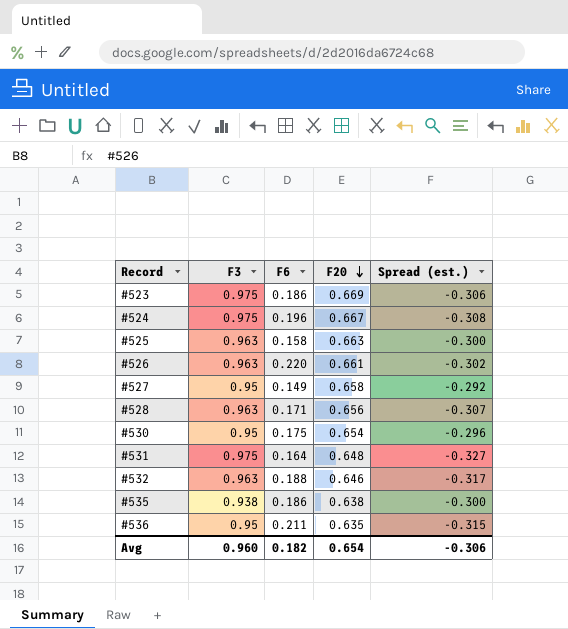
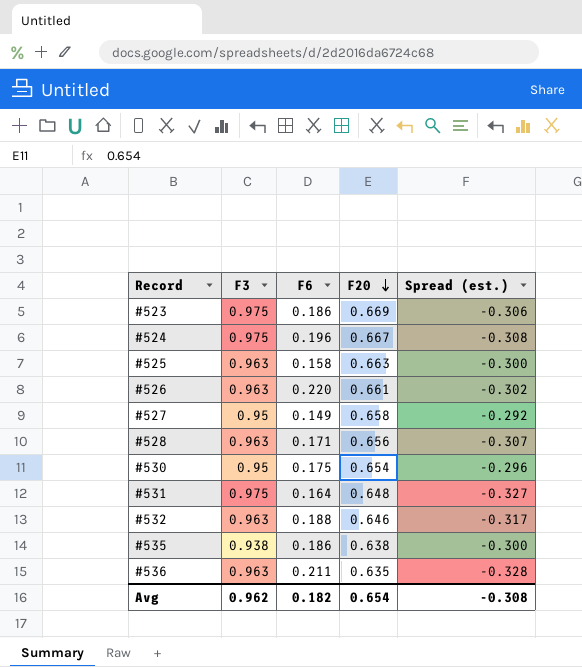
#536 | F3: 0.95 -> 0.963
#536 | Spread (est.): -0.315 -> -0.328
Avg | F3: 0.960 -> 0.962
Avg | Spread (est.): -0.306 -> -0.308

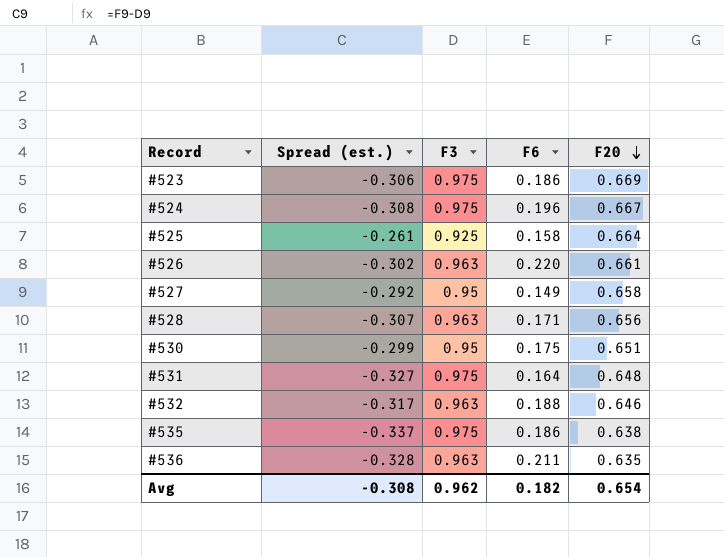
column Spread (est.) | position: 5 -> 2
#525 | Spread (est.): -0.300 -> -0.261
#525 | F3: 0.963 -> 0.925
#525 | F20: 0.663 -> 0.664
#530 | Spread (est.): -0.296 -> -0.299
#530 | F20: 0.654 -> 0.651
#535 | Spread (est.): -0.300 -> -0.337
#535 | F3: 0.938 -> 0.975

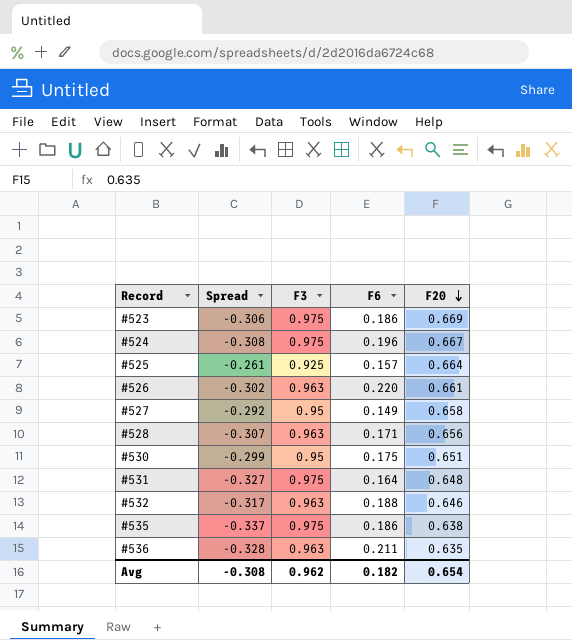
column name: Spread (est.) -> Spread
#525 | F6: 0.158 -> 0.157

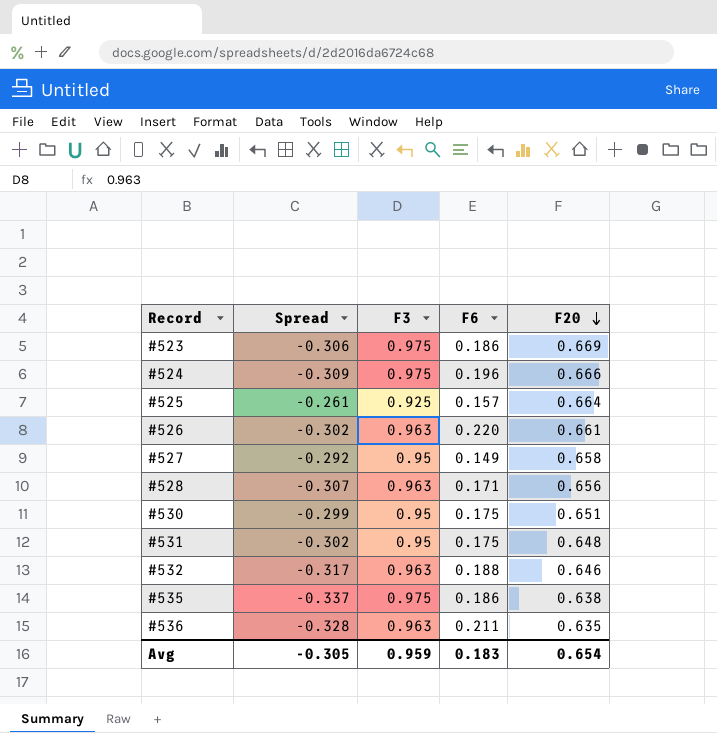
#524 | Spread: -0.308 -> -0.309
#524 | F20: 0.667 -> 0.666
#531 | Spread: -0.327 -> -0.302
#531 | F3: 0.975 -> 0.95
#531 | F6: 0.164 -> 0.175
Avg | Spread: -0.308 -> -0.305
Avg | F3: 0.962 -> 0.959
Avg | F6: 0.182 -> 0.183

